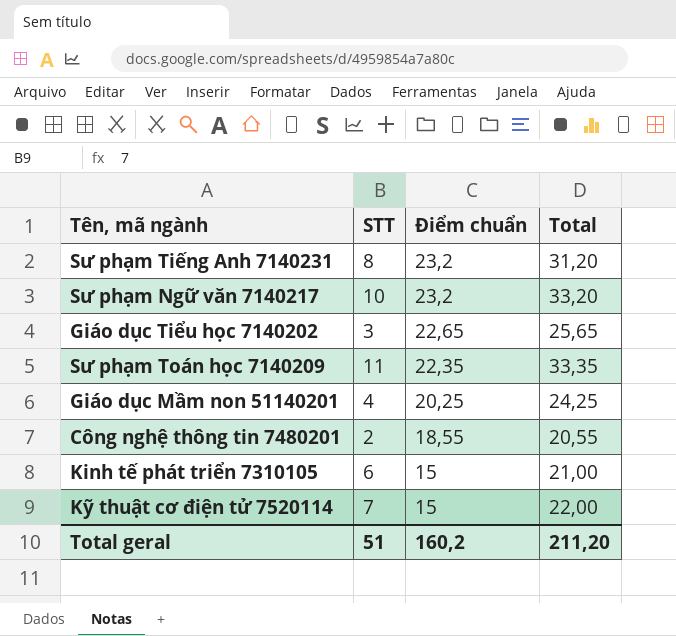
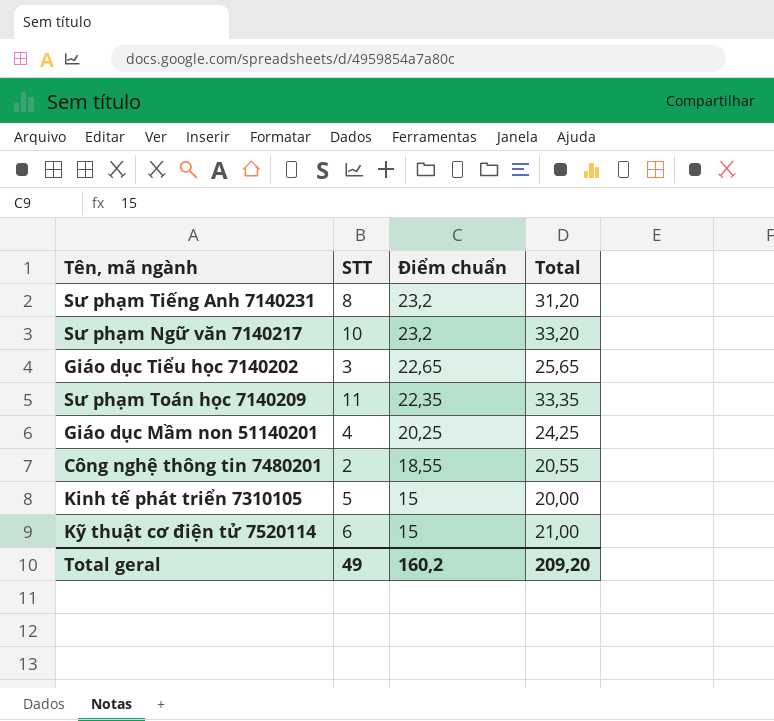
Kinh tế phát triển 7310105 | STT: 6 -> 5
Kinh tế phát triển 7310105 | Total: 21,00 -> 20,00
Kỹ thuật cơ điện tử 7520114 | STT: 7 -> 6
Kỹ thuật cơ điện tử 7520114 | Total: 22,00 -> 21,00
Total geral | STT: 51 -> 49
Total geral | Total: 211,20 -> 209,20

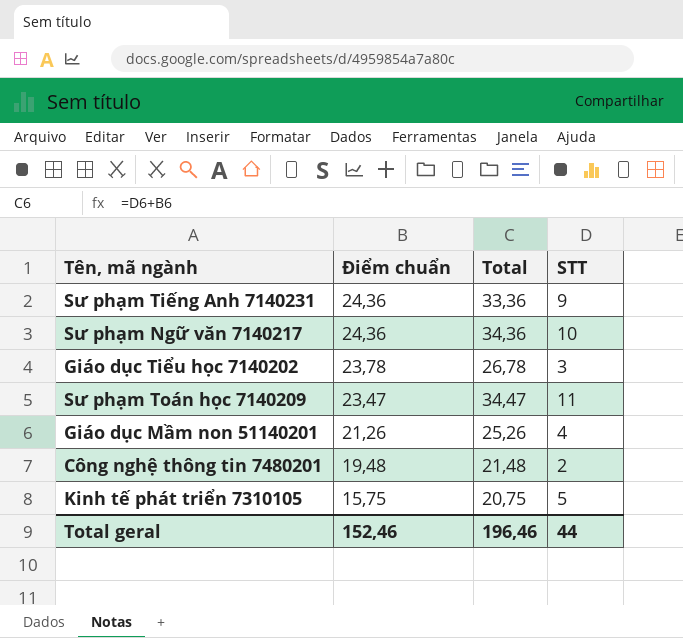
column STT | position: 2 -> 4
row Kỹ thuật cơ điện tử 7520114: 6 | 15 | 21,00 -> none
Sư phạm Tiếng Anh 7140231 | Điểm chuẩn: 23,2 -> 24,36
Sư phạm Tiếng Anh 7140231 | Total: 31,20 -> 33,36
Sư phạm Tiếng Anh 7140231 | STT: 8 -> 9
Sư phạm Ngữ văn 7140217 | Điểm chuẩn: 23,2 -> 24,36
Sư phạm Ngữ văn 7140217 | Total: 33,20 -> 34,36
Giáo dục Tiểu học 7140202 | Điểm chuẩn: 22,65 -> 23,78
Giáo dục Tiểu học 7140202 | Total: 25,65 -> 26,78
Sư phạm Toán học 7140209 | Điểm chuẩn: 22,35 -> 23,47
Sư phạm Toán học 7140209 | Total: 33,35 -> 34,47
Giáo dục Mầm non 51140201 | Điểm chuẩn: 20,25 -> 21,26
Giáo dục Mầm non 51140201 | Total: 24,25 -> 25,26
Công nghệ thông tin 7480201 | Điểm chuẩn: 18,55 -> 19,48
Công nghệ thông tin 7480201 | Total: 20,55 -> 21,48
Kinh tế phát triển 7310105 | Điểm chuẩn: 15 -> 15,75
Kinh tế phát triển 7310105 | Total: 20,00 -> 20,75
Total geral | Điểm chuẩn: 160,2 -> 152,46
Total geral | Total: 209,20 -> 196,46
Total geral | STT: 49 -> 44

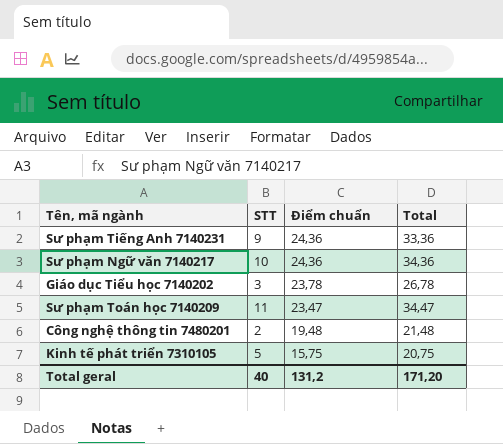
column STT | position: 4 -> 2
row Giáo dục Mầm non 51140201: 21,26 | 25,26 | 4 -> none
Total geral | STT: 44 -> 40
Total geral | Điểm chuẩn: 152,46 -> 131,2
Total geral | Total: 196,46 -> 171,20

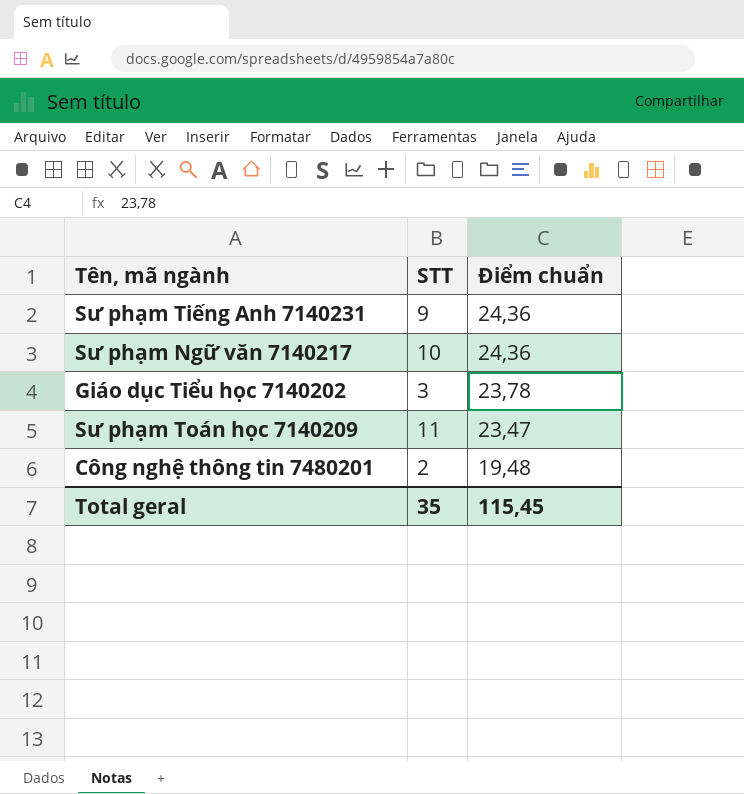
column Total | formula: [STT] + [Điểm chuẩn] -> none
row Kinh tế phát triển 7310105: 5 | 15,75 | 20,75 -> none
Total geral | STT: 40 -> 35
Total geral | Điểm chuẩn: 131,2 -> 115,45

